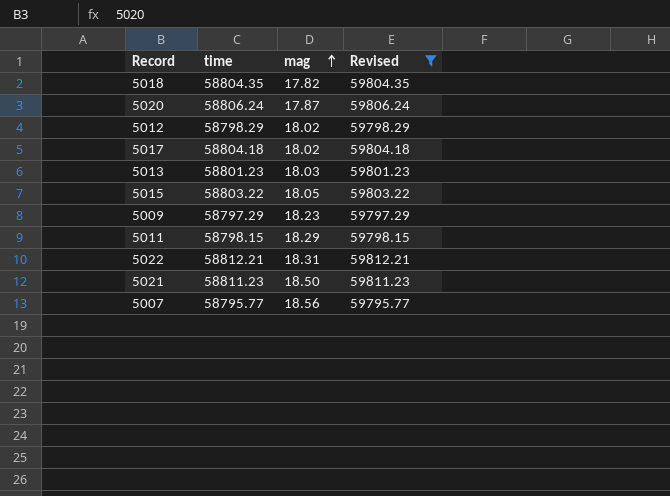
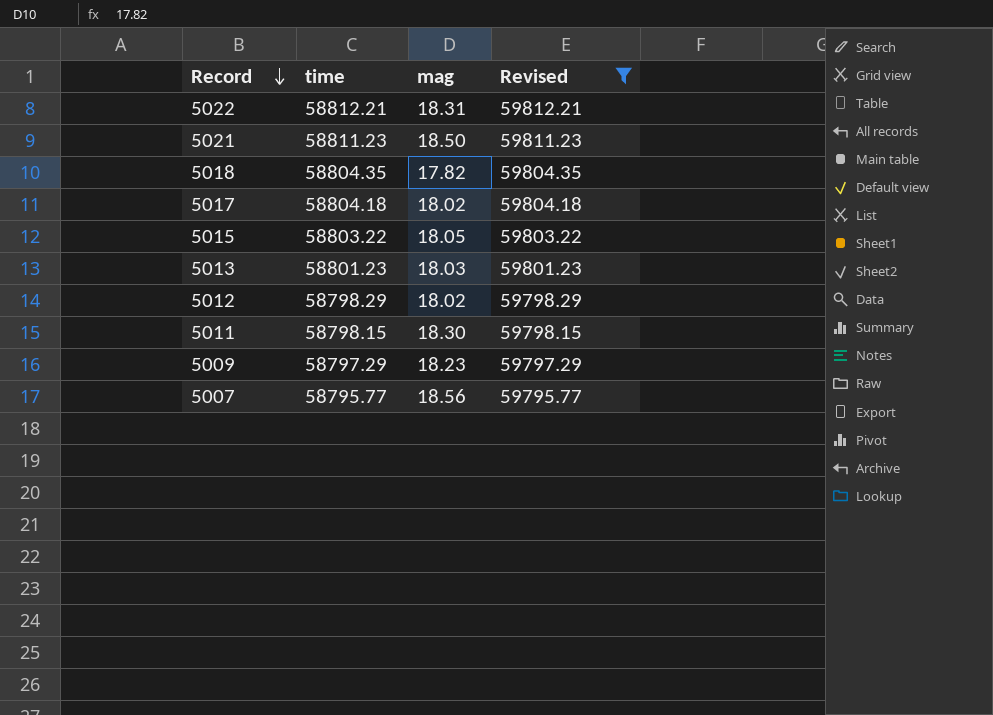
row order: mag ascending -> Record descending
row 5020: 58806.24 | 17.87 | 59806.24 -> none
5011 | mag: 18.29 -> 18.30

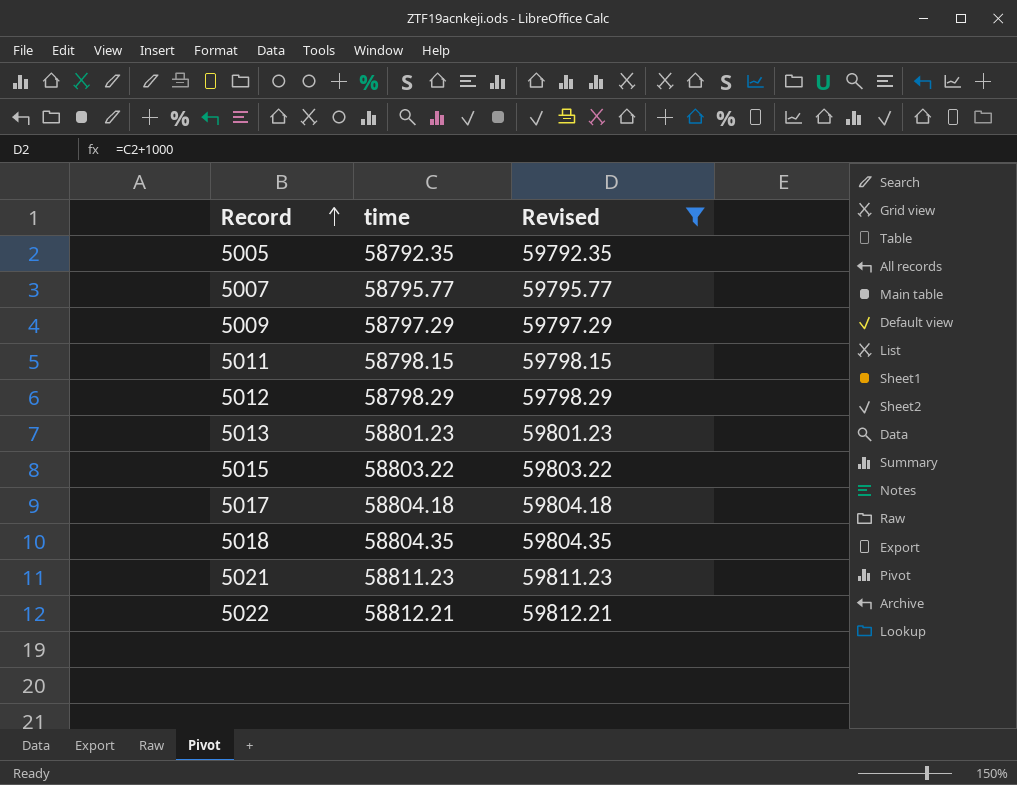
row order: Record descending -> Record ascending
column mag | position: 3 -> none
row 5005: none -> 58792.35 | 59792.35

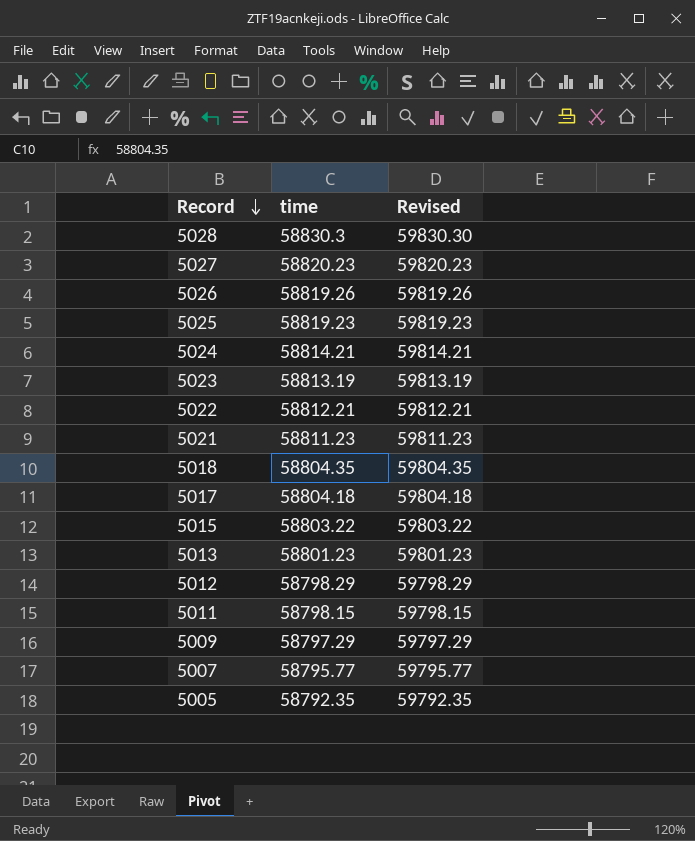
filter: Revised <= 59812.21 -> none
row order: Record ascending -> Record descending

